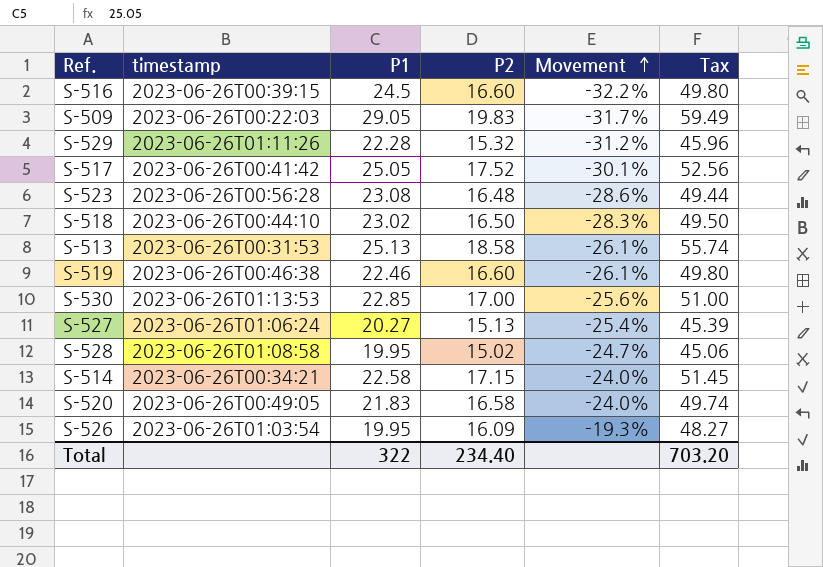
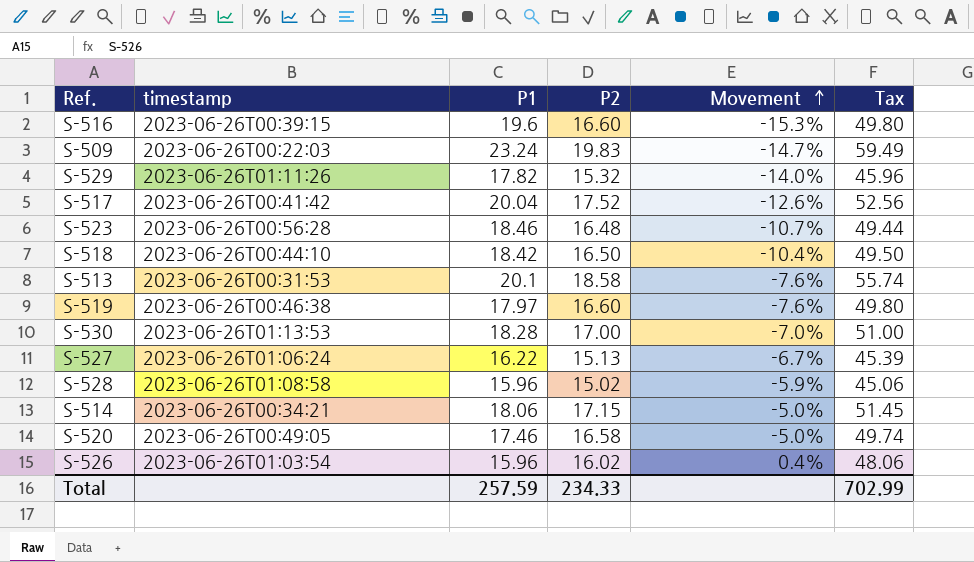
S-516 | P1: 24.5 -> 19.6
S-516 | Movement: -32.2% -> -15.3%
S-509 | P1: 29.05 -> 23.24
S-509 | Movement: -31.7% -> -14.7%
S-529 | P1: 22.28 -> 17.82
S-529 | Movement: -31.2% -> -14.0%
S-517 | P1: 25.05 -> 20.04
S-517 | Movement: -30.1% -> -12.6%
S-523 | P1: 23.08 -> 18.46
S-523 | Movement: -28.6% -> -10.7%
S-518 | P1: 23.02 -> 18.42
S-518 | Movement: -28.3% -> -10.4%
S-513 | P1: 25.13 -> 20.1
S-513 | Movement: -26.1% -> -7.6%
S-519 | P1: 22.46 -> 17.97
S-519 | Movement: -26.1% -> -7.6%
S-530 | P1: 22.85 -> 18.28
S-530 | Movement: -25.6% -> -7.0%
S-527 | P1: 20.27 -> 16.22
S-527 | Movement: -25.4% -> -6.7%
S-528 | P1: 19.95 -> 15.96
S-528 | Movement: -24.7% -> -5.9%
S-514 | P1: 22.58 -> 18.06
S-514 | Movement: -24.0% -> -5.0%
S-520 | P1: 21.83 -> 17.46
S-520 | Movement: -24.0% -> -5.0%
S-526 | P1: 19.95 -> 15.96
S-526 | P2: 16.09 -> 16.02
S-526 | Movement: -19.3% -> 0.4%
S-526 | Tax: 48.27 -> 48.06
Total | P1: 322 -> 257.59
Total | P2: 234.40 -> 234.33
Total | Tax: 703.20 -> 702.99

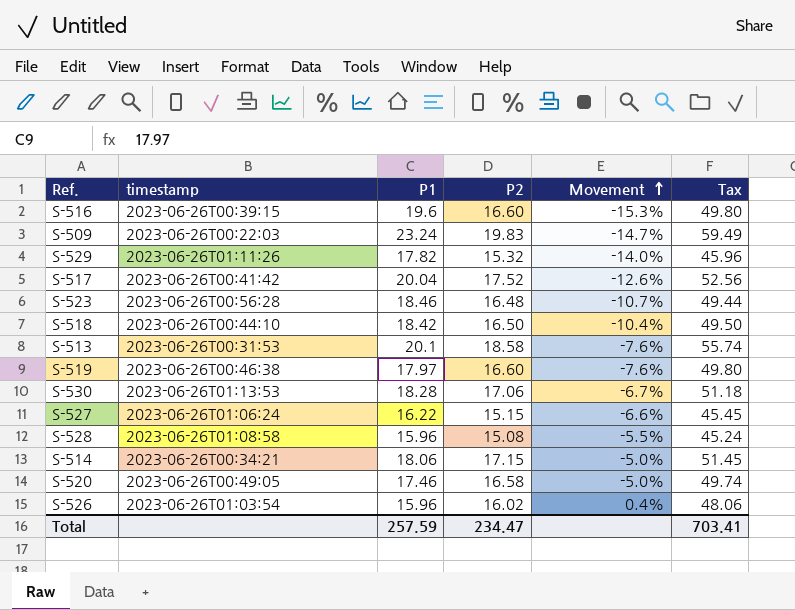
S-530 | P2: 17.00 -> 17.06
S-530 | Movement: -7.0% -> -6.7%
S-530 | Tax: 51.00 -> 51.18
S-527 | P2: 15.13 -> 15.15
S-527 | Movement: -6.7% -> -6.6%
S-527 | Tax: 45.39 -> 45.45
S-528 | P2: 15.02 -> 15.08
S-528 | Movement: -5.9% -> -5.5%
S-528 | Tax: 45.06 -> 45.24
Total | P2: 234.33 -> 234.47
Total | Tax: 702.99 -> 703.41

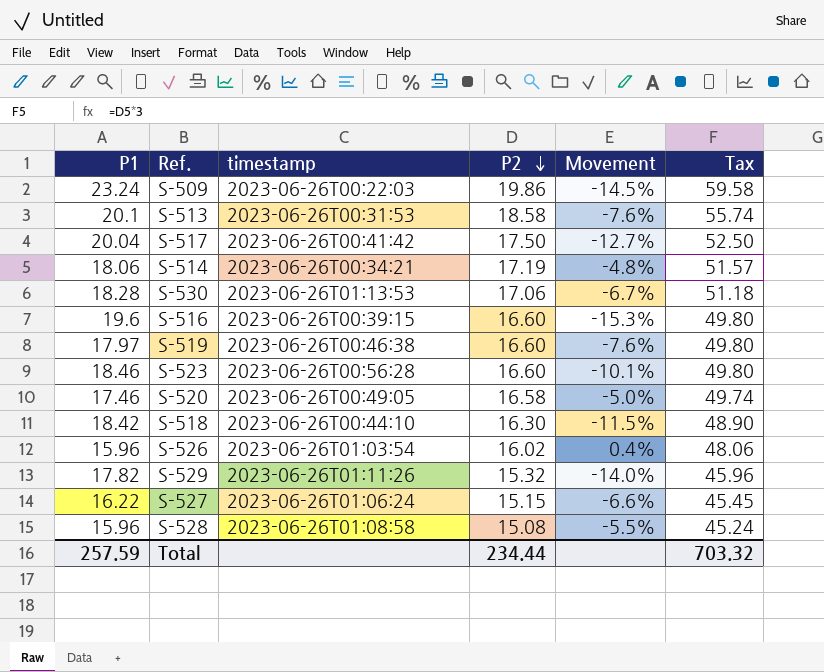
row order: Movement ascending -> P2 descending
column P1 | position: 3 -> 1
S-509 | P2: 19.83 -> 19.86
S-509 | Movement: -14.7% -> -14.5%
S-509 | Tax: 59.49 -> 59.58
S-517 | P2: 17.52 -> 17.50
S-517 | Movement: -12.6% -> -12.7%
S-517 | Tax: 52.56 -> 52.50
S-514 | P2: 17.15 -> 17.19
S-514 | Movement: -5.0% -> -4.8%
S-514 | Tax: 51.45 -> 51.57
S-523 | P2: 16.48 -> 16.60
S-523 | Movement: -10.7% -> -10.1%
S-523 | Tax: 49.44 -> 49.80
S-518 | P2: 16.50 -> 16.30
S-518 | Movement: -10.4% -> -11.5%
S-518 | Tax: 49.50 -> 48.90
Total | P2: 234.47 -> 234.44
Total | Tax: 703.41 -> 703.32

